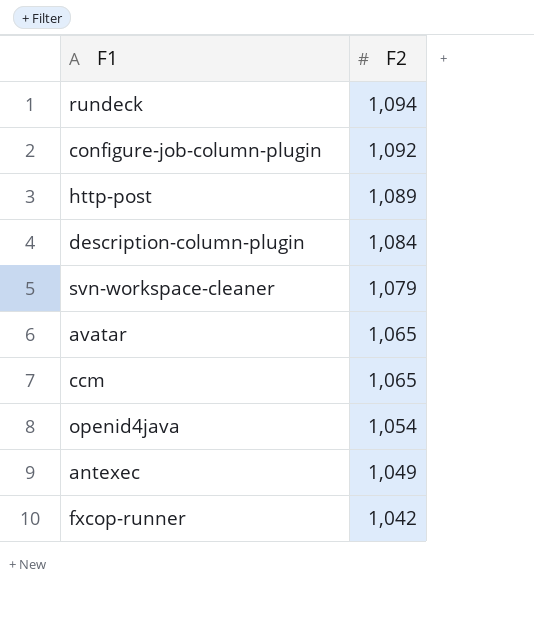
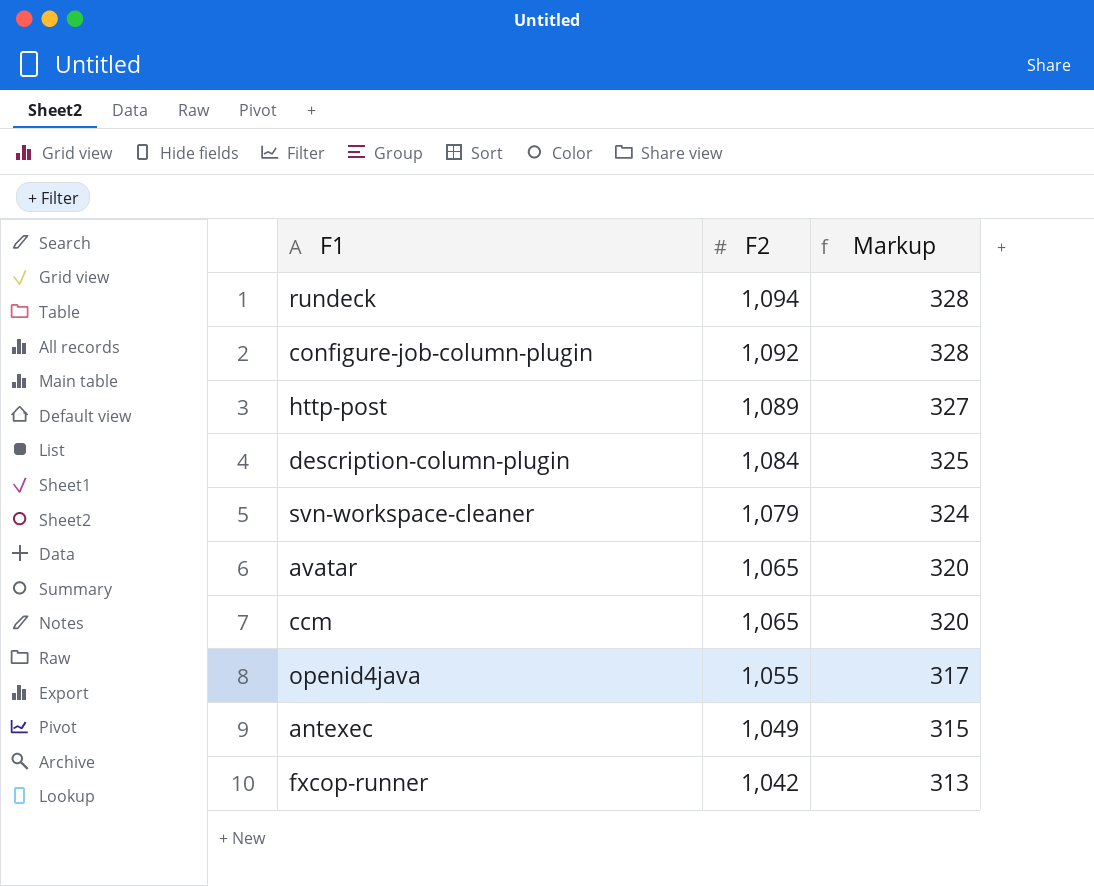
column Markup | formula: none -> [F2] * 0.3
openid4java | F2: 1,054 -> 1,055

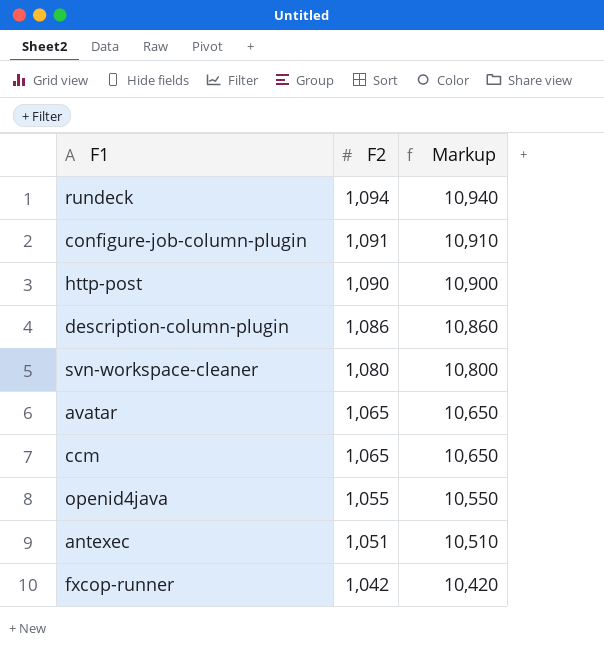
column Markup | formula: [F2] * 0.3 -> [F2] * 10
configure-job-column-plugin | F2: 1,092 -> 1,091
http-post | F2: 1,089 -> 1,090
description-column-plugin | F2: 1,084 -> 1,086
svn-workspace-cleaner | F2: 1,079 -> 1,080
antexec | F2: 1,049 -> 1,051

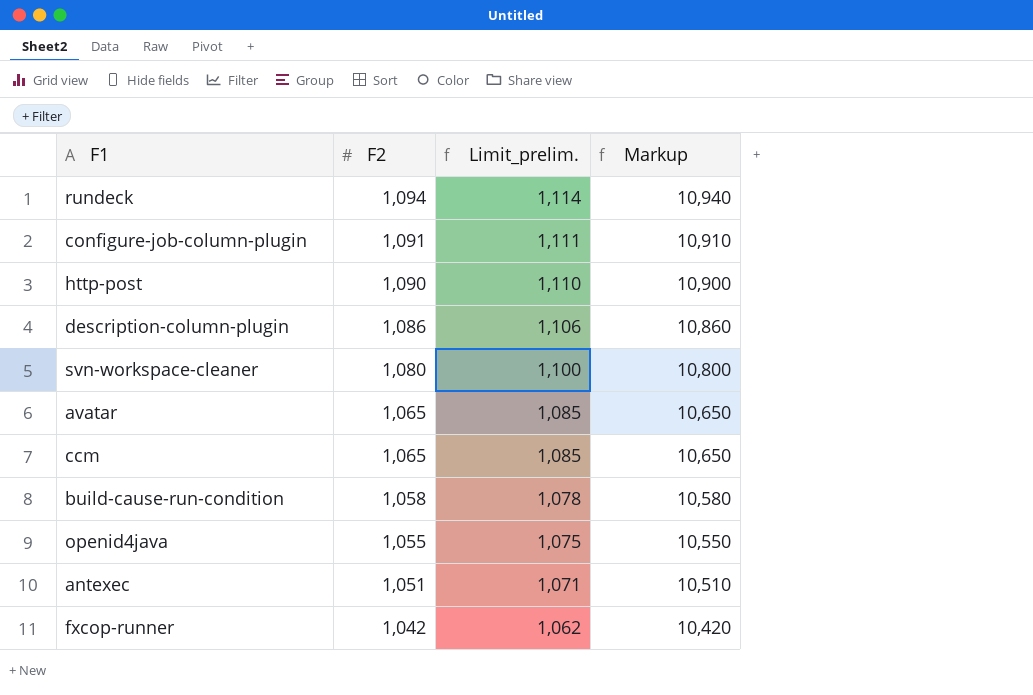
column Limit_prelim. | formula: none -> [F2] + 20
row build-cause-run-condition: none -> 1,058 | 1,078 | 10,580

